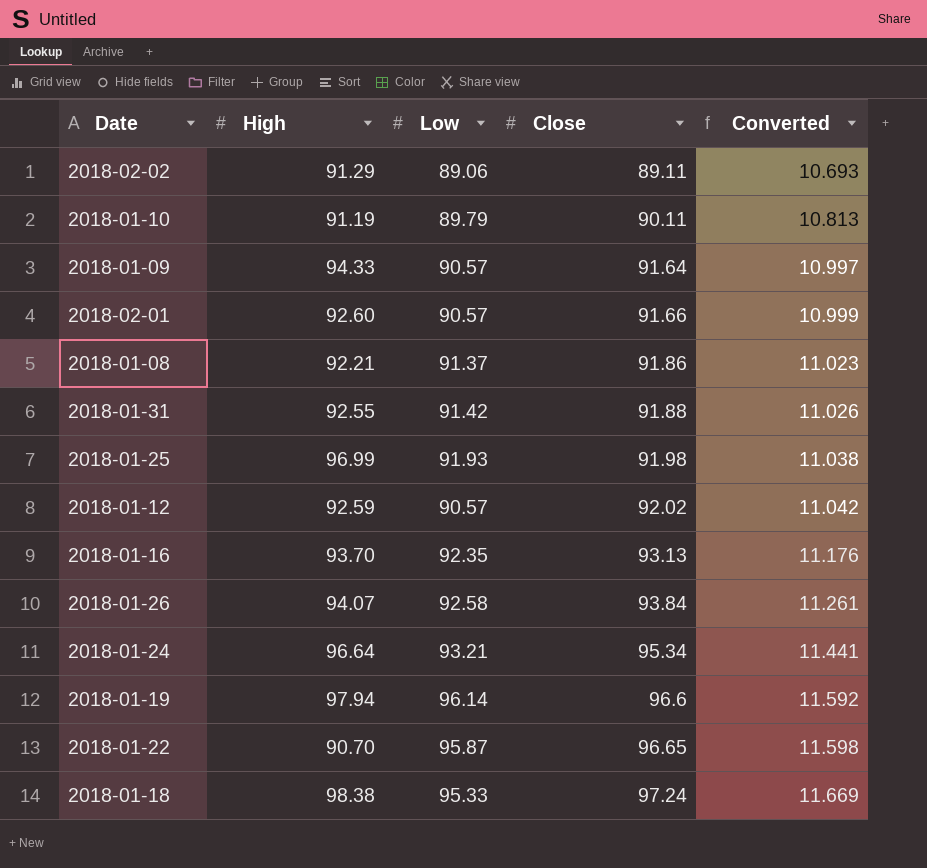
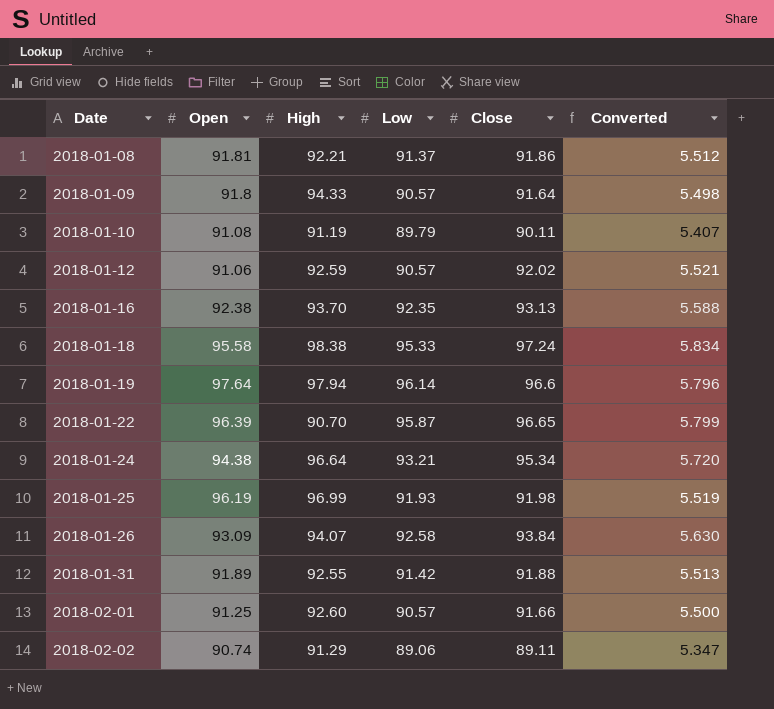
row order: Close ascending -> Date ascending
column Open | position: none -> 2
column Converted | formula: [Close] * 0.12 -> [Close] * 0.06

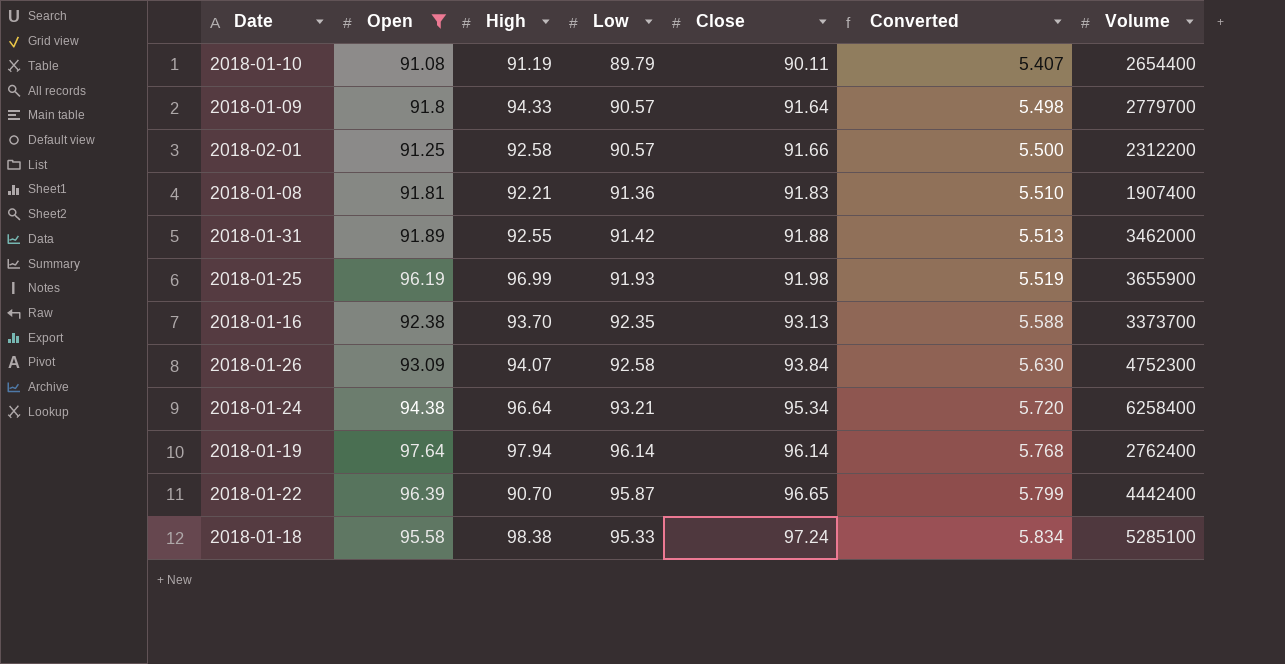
filter: none -> Open >= 91.08
row order: Date ascending -> Close ascending
column Volume | position: none -> 7
2018-02-01 | High: 92.60 -> 92.58
2018-01-08 | Low: 91.37 -> 91.36
2018-01-08 | Close: 91.86 -> 91.83
2018-01-08 | Converted: 5.512 -> 5.510
2018-01-19 | Close: 96.6 -> 96.14
2018-01-19 | Converted: 5.796 -> 5.768

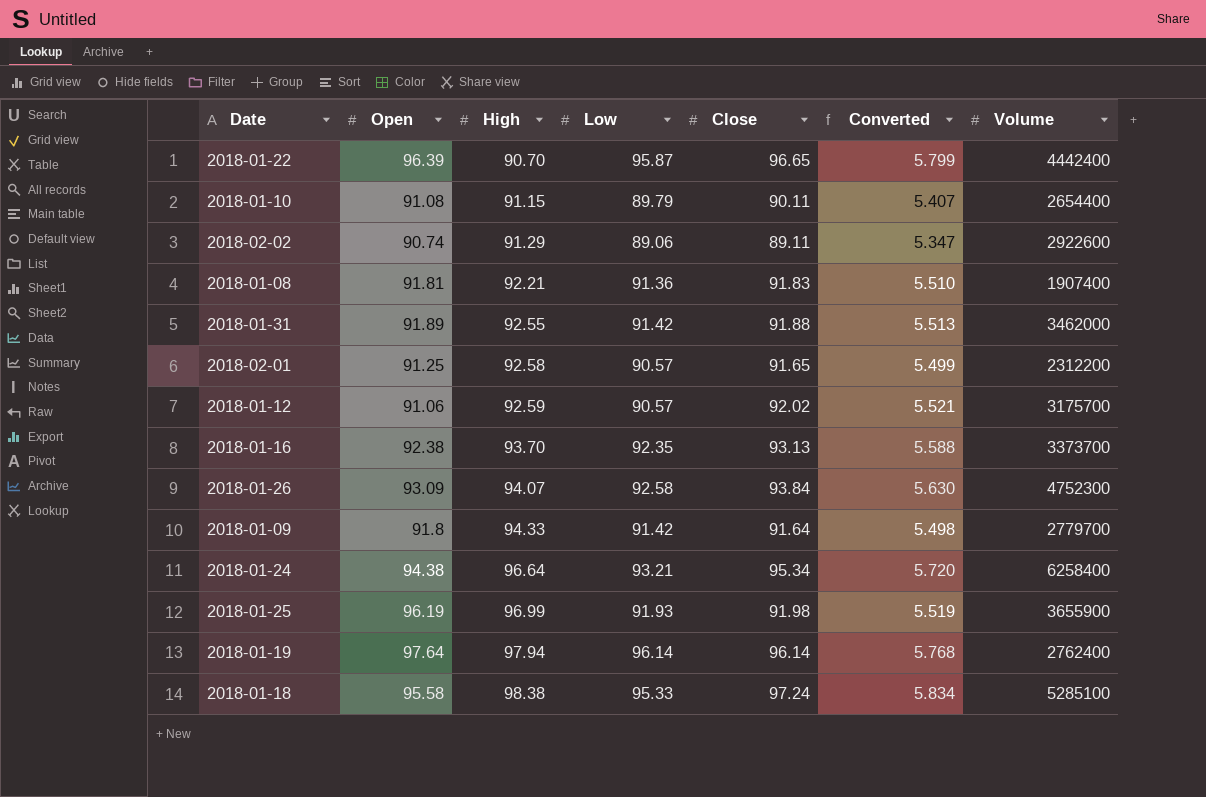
filter: Open >= 91.08 -> none
row order: Close ascending -> High ascending
2018-01-10 | High: 91.19 -> 91.15
2018-02-01 | Close: 91.66 -> 91.65
2018-02-01 | Converted: 5.500 -> 5.499
2018-01-09 | Low: 90.57 -> 91.42

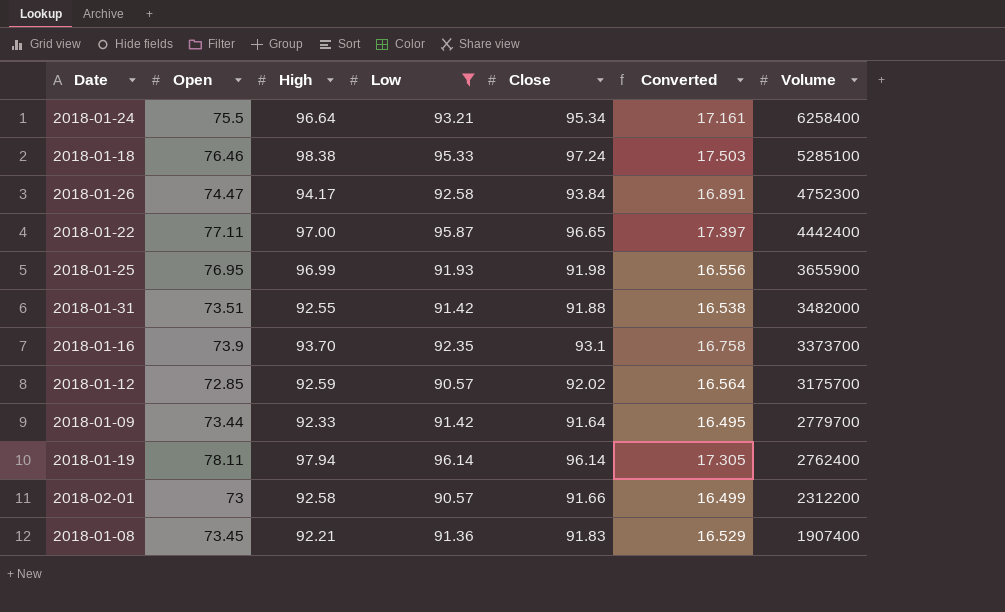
filter: none -> Low >= 90.57
row order: High ascending -> Volume descending
column Converted | formula: [Close] * 0.06 -> [Close] * 0.18
2018-01-24 | Open: 94.38 -> 75.5
2018-01-18 | Open: 95.58 -> 76.46
2018-01-26 | Open: 93.09 -> 74.47
2018-01-26 | High: 94.07 -> 94.17
2018-01-22 | Open: 96.39 -> 77.11
2018-01-22 | High: 90.70 -> 97.00
2018-01-25 | Open: 96.19 -> 76.95
2018-01-31 | Open: 91.89 -> 73.51
2018-01-31 | Volume: 3462000 -> 3482000
2018-01-16 | Open: 92.38 -> 73.9
2018-01-16 | Close: 93.13 -> 93.1
2018-01-12 | Open: 91.06 -> 72.85
2018-01-09 | Open: 91.8 -> 73.44
2018-01-09 | High: 94.33 -> 92.33
2018-01-19 | Open: 97.64 -> 78.11
2018-02-01 | Open: 91.25 -> 73
2018-02-01 | Close: 91.65 -> 91.66
2018-01-08 | Open: 91.81 -> 73.45

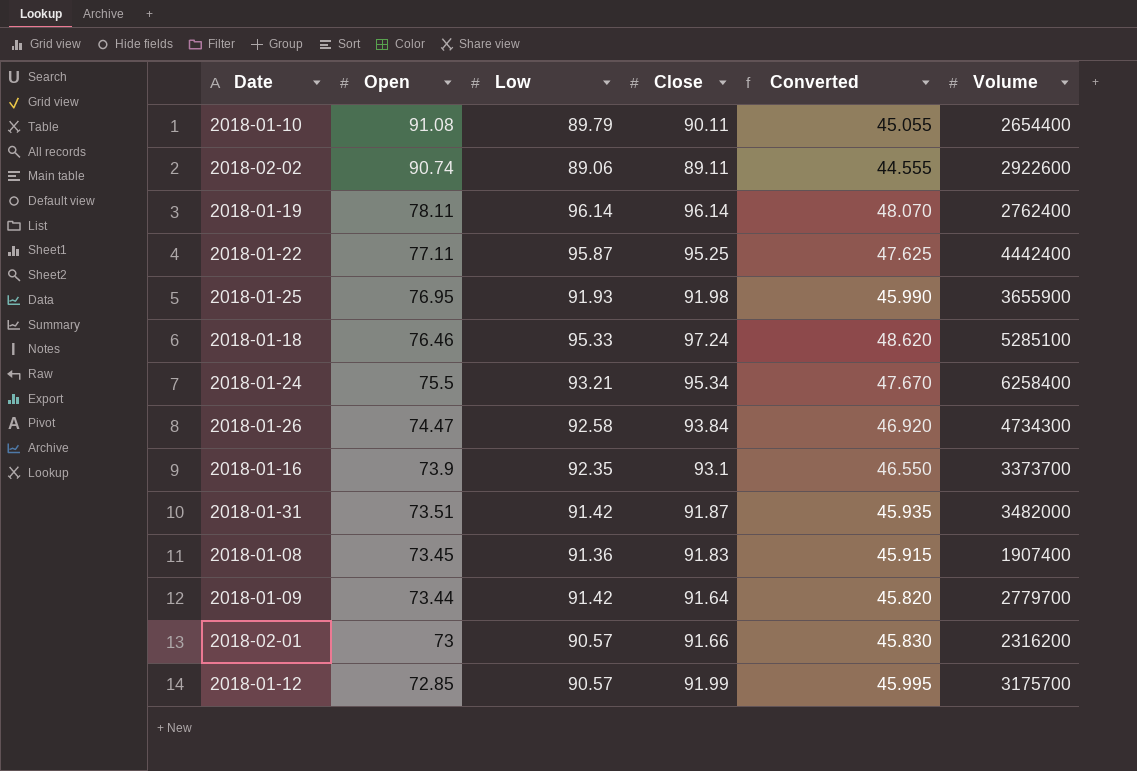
filter: Low >= 90.57 -> none
row order: Volume descending -> Open descending
column High | position: 3 -> none
column Converted | formula: [Close] * 0.18 -> [Close] * 0.5
2018-01-22 | Close: 96.65 -> 95.25
2018-01-26 | Volume: 4752300 -> 4734300
2018-01-31 | Close: 91.88 -> 91.87
2018-02-01 | Volume: 2312200 -> 2316200
2018-01-12 | Close: 92.02 -> 91.99

